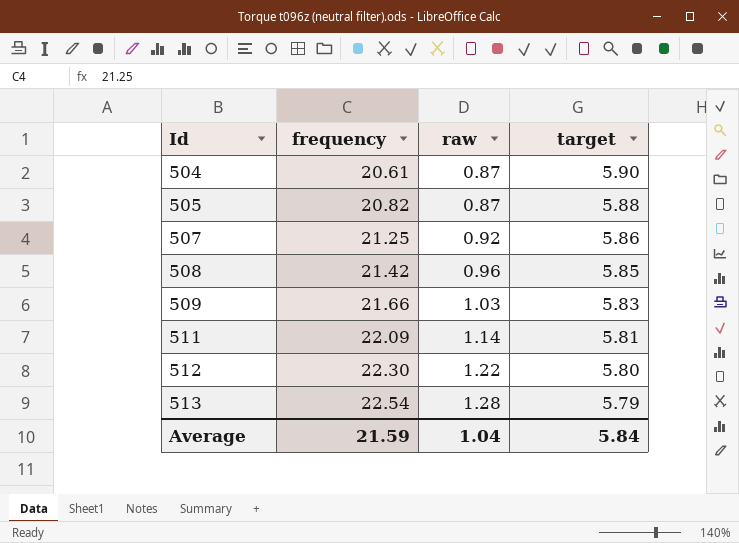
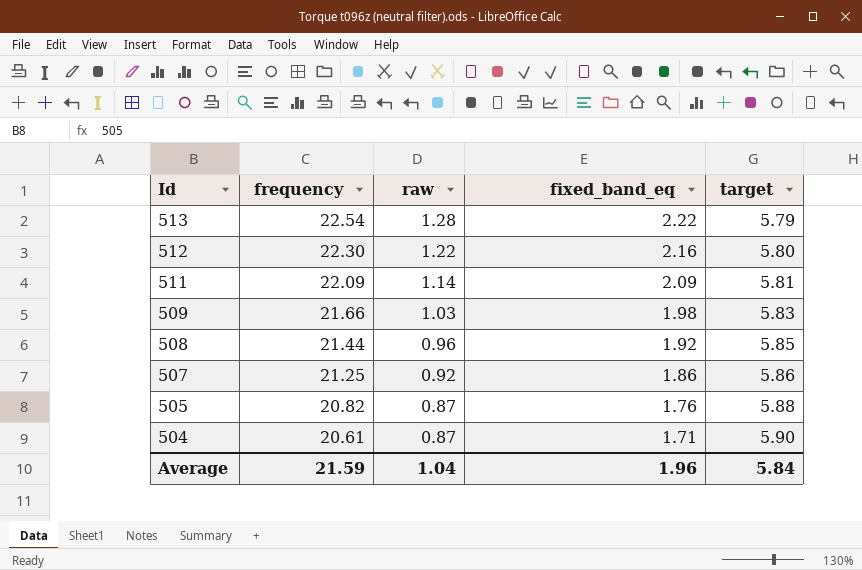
row order: Id ascending -> Id descending
column fixed_band_eq | position: none -> 4
508 | frequency: 21.42 -> 21.44

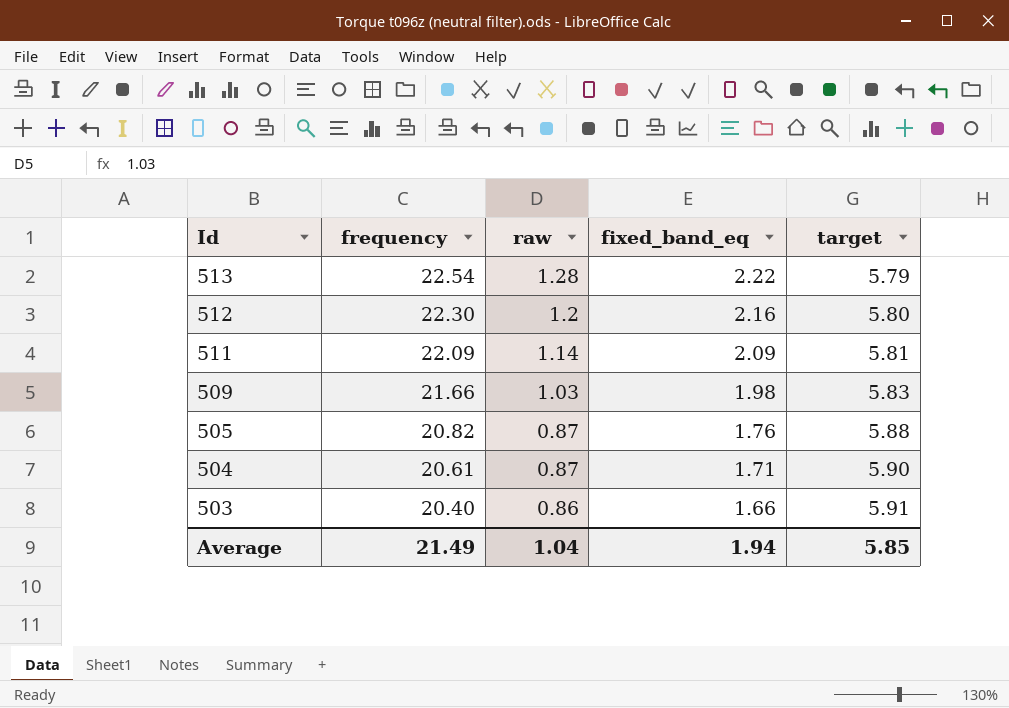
row 508: 21.44 | 0.96 | 1.92 | 5.85 -> none
row 507: 21.25 | 0.92 | 1.86 | 5.86 -> none
512 | raw: 1.22 -> 1.2
row 503: none -> 20.40 | 0.86 | 1.66 | 5.91
Average | frequency: 21.59 -> 21.49
Average | fixed_band_eq: 1.96 -> 1.94
Average | target: 5.84 -> 5.85

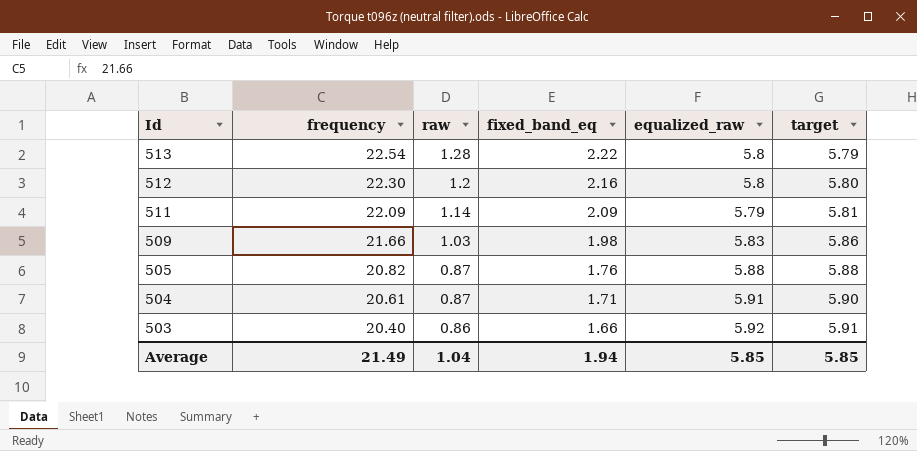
column equalized_raw | position: none -> 5
509 | target: 5.83 -> 5.86

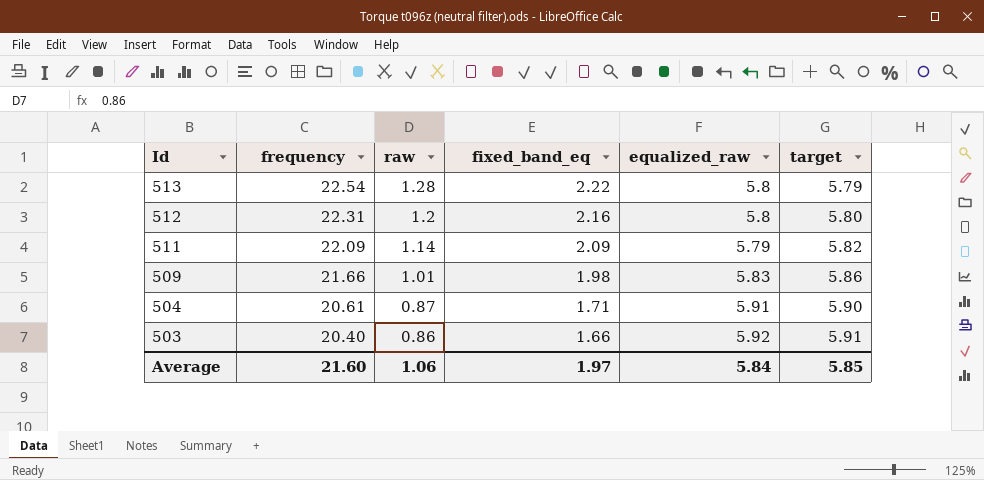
row 505: 20.82 | 0.87 | 1.76 | 5.88 | 5.88 -> none
512 | frequency: 22.30 -> 22.31
511 | target: 5.81 -> 5.82
509 | raw: 1.03 -> 1.01
Average | frequency: 21.49 -> 21.60
Average | raw: 1.04 -> 1.06
Average | fixed_band_eq: 1.94 -> 1.97
Average | equalized_raw: 5.85 -> 5.84

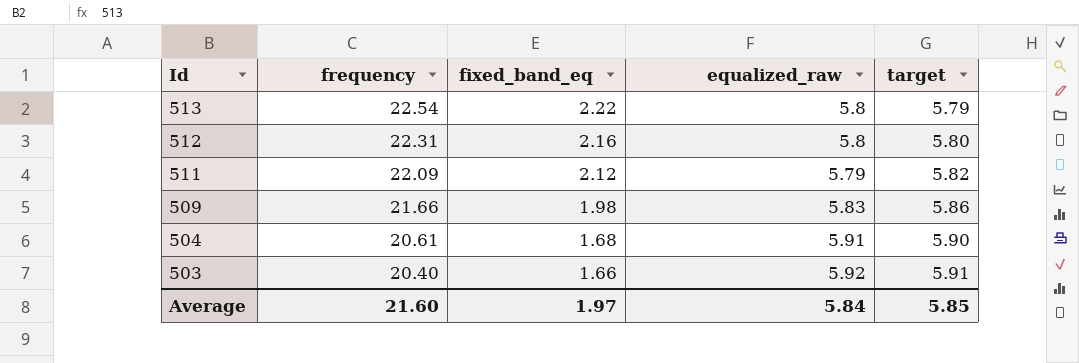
column raw | position: 3 -> none
511 | fixed_band_eq: 2.09 -> 2.12
504 | fixed_band_eq: 1.71 -> 1.68

